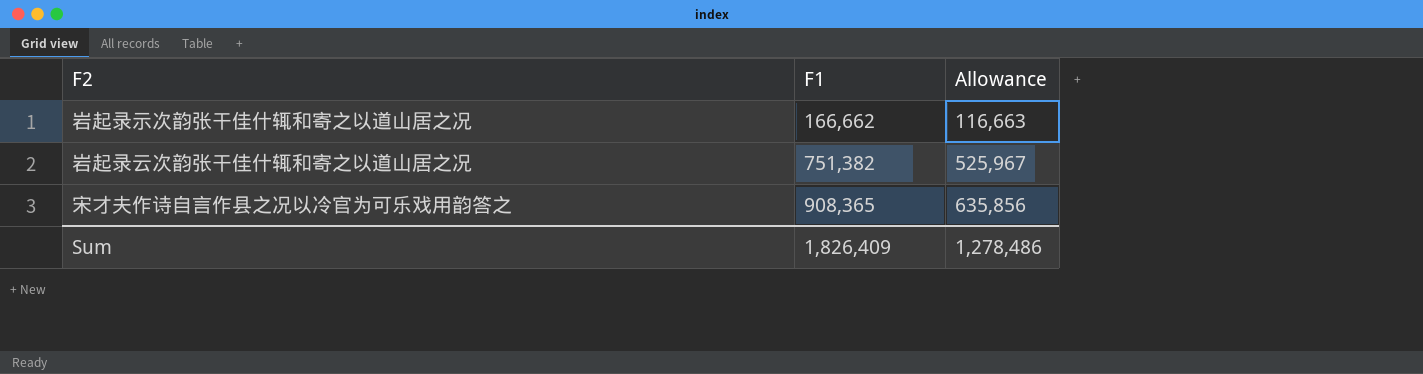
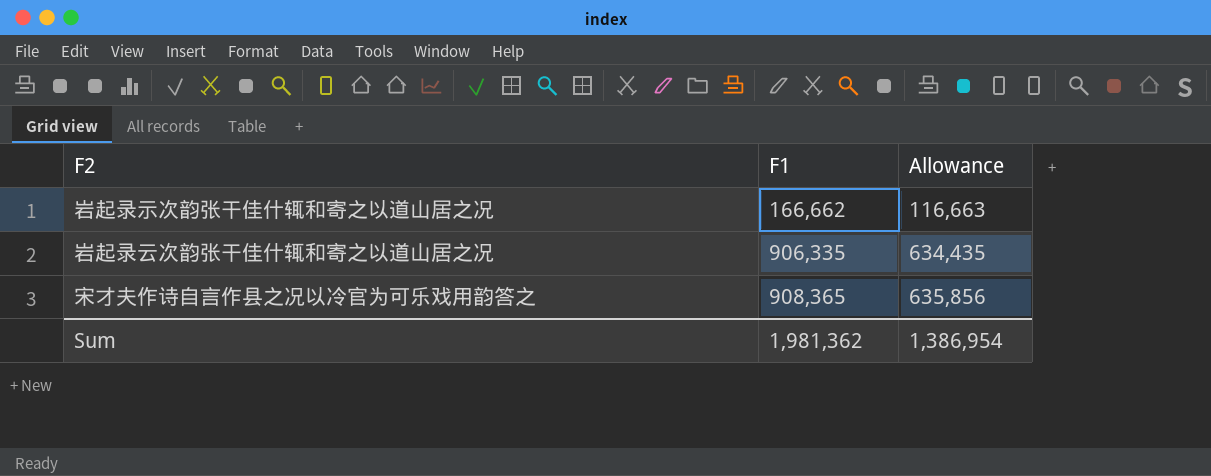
岩起录云次韵张干佳什辄和寄之以道山居之况 | F1: 751,382 -> 906,335
岩起录云次韵张干佳什辄和寄之以道山居之况 | Allowance: 525,967 -> 634,435
Sum | F1: 1,826,409 -> 1,981,362
Sum | Allowance: 1,278,486 -> 1,386,954

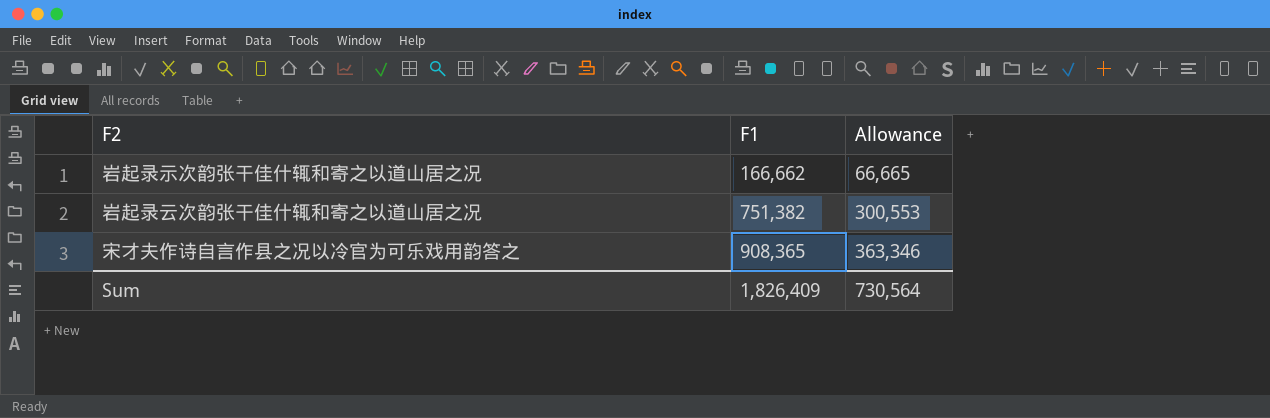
column Allowance | formula: [F1] * 0.7 -> [F1] * 0.4
岩起录云次韵张干佳什辄和寄之以道山居之况 | F1: 906,335 -> 751,382
Sum | F1: 1,981,362 -> 1,826,409
Sum | Allowance: 1,386,954 -> 730,564

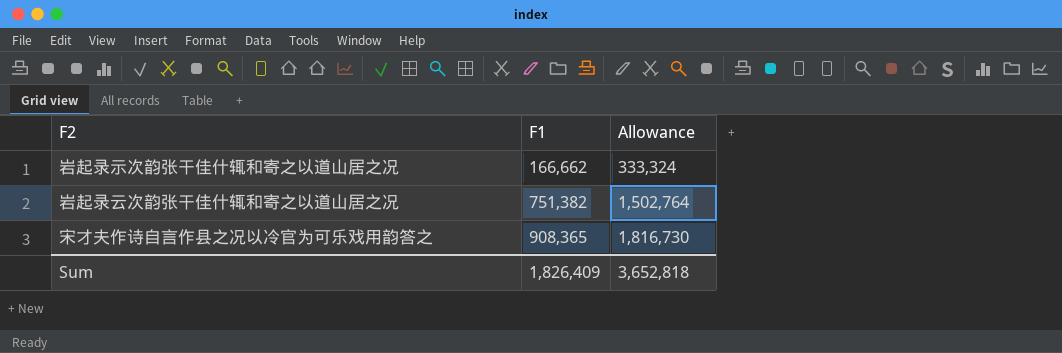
column Allowance | formula: [F1] * 0.4 -> [F1] * 2
Sum | Allowance: 730,564 -> 3,652,818

